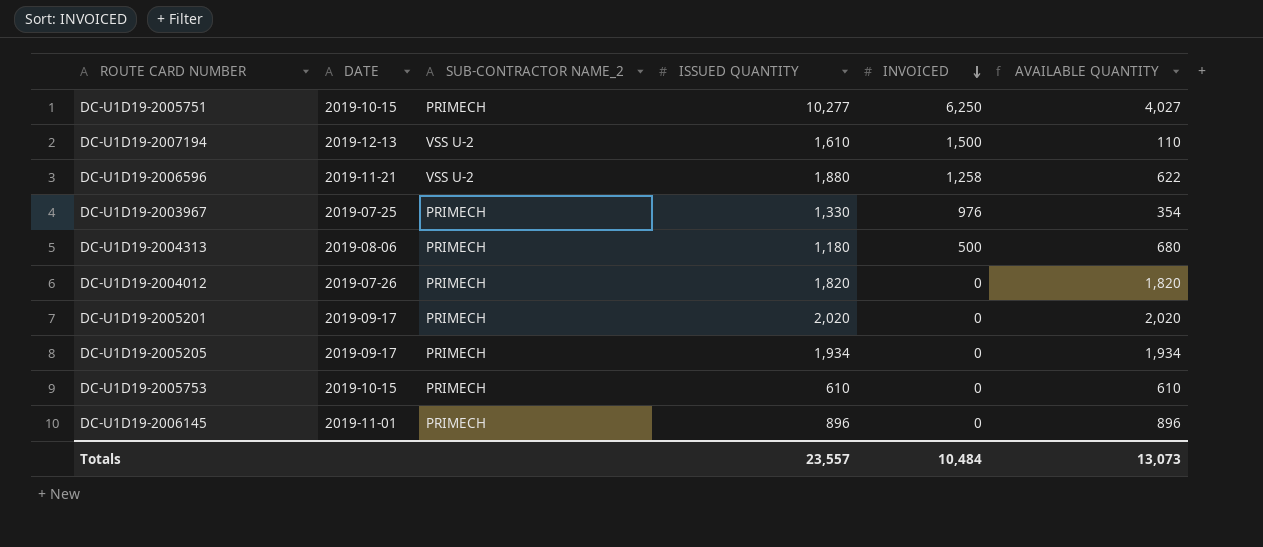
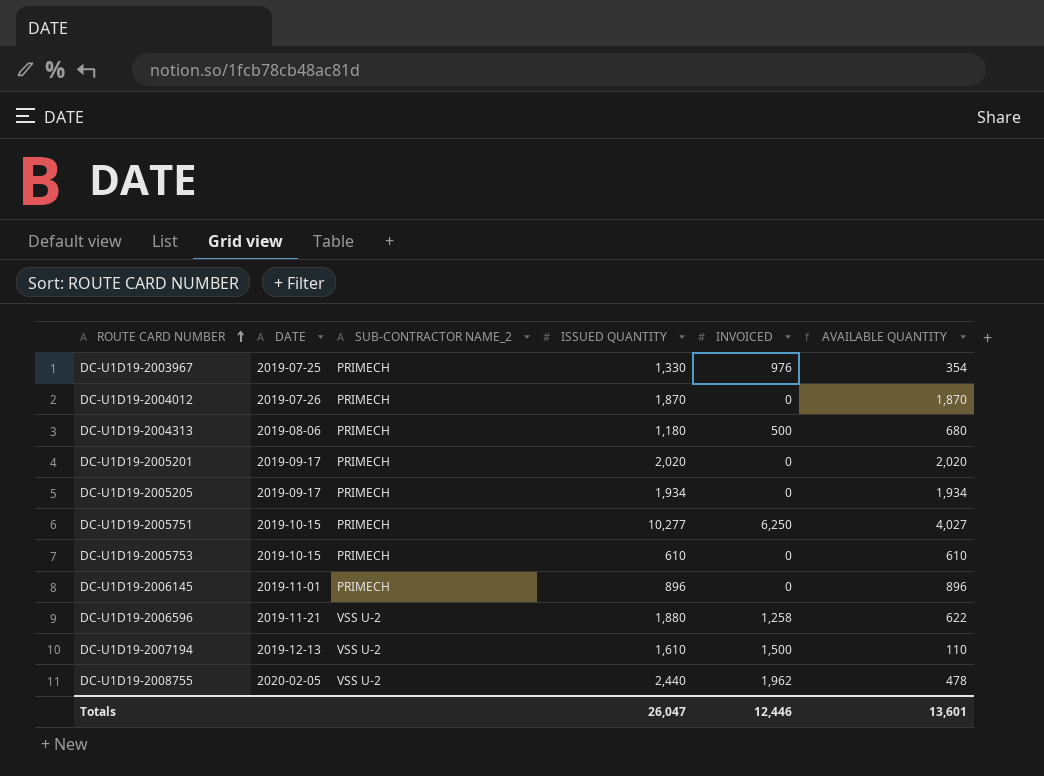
row order: INVOICED descending -> ROUTE CARD NUMBER ascending
DC-U1D19-2004012 | ISSUED QUANTITY: 1,820 -> 1,870
DC-U1D19-2004012 | AVAILABLE QUANTITY: 1,820 -> 1,870
row DC-U1D19-2008755: none -> 2020-02-05 | VSS U-2 | 2,440 | 1,962 | 478
Totals | ISSUED QUANTITY: 23,557 -> 26,047
Totals | INVOICED: 10,484 -> 12,446
Totals | AVAILABLE QUANTITY: 13,073 -> 13,601

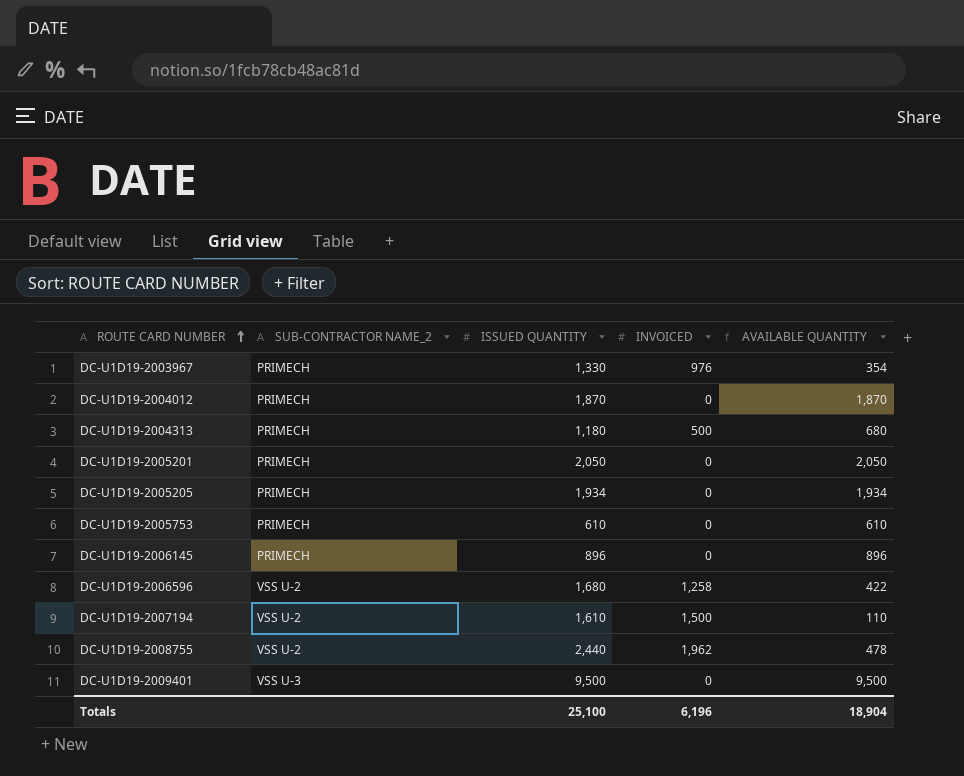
column DATE | position: 2 -> none
row DC-U1D19-2005751: 2019-10-15 | PRIMECH | 10,277 | 6,250 | 4,027 -> none
DC-U1D19-2005201 | ISSUED QUANTITY: 2,020 -> 2,050
DC-U1D19-2005201 | AVAILABLE QUANTITY: 2,020 -> 2,050
DC-U1D19-2006596 | ISSUED QUANTITY: 1,880 -> 1,680
DC-U1D19-2006596 | AVAILABLE QUANTITY: 622 -> 422
row DC-U1D19-2009401: none -> VSS U-3 | 9,500 | 0 | 9,500
Totals | ISSUED QUANTITY: 26,047 -> 25,100
Totals | INVOICED: 12,446 -> 6,196
Totals | AVAILABLE QUANTITY: 13,601 -> 18,904

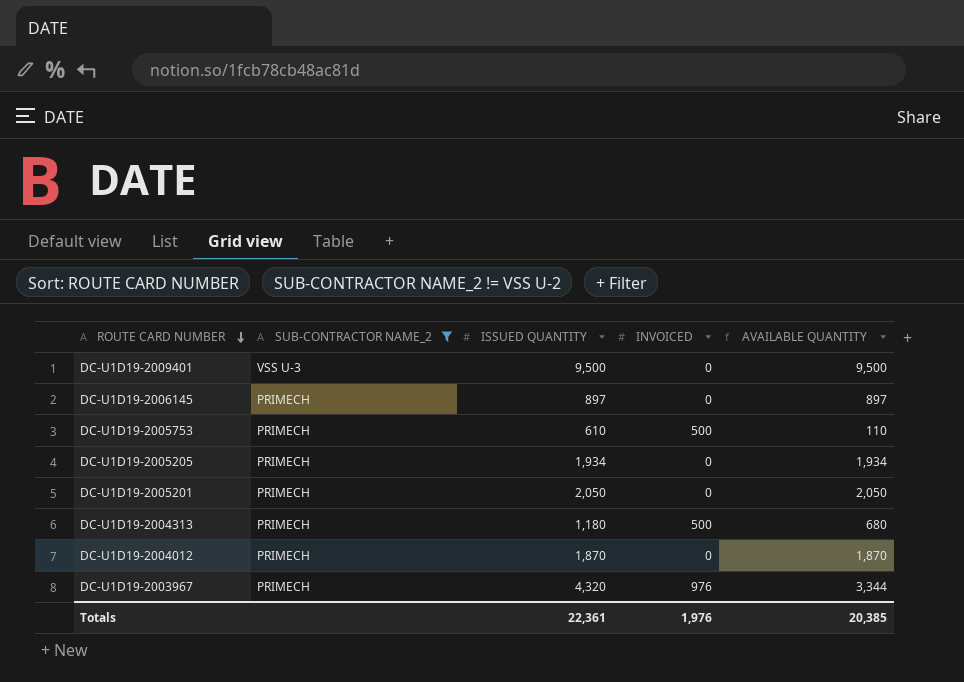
filter: none -> SUB-CONTRACTOR NAME_2 != VSS U-2
row order: ROUTE CARD NUMBER ascending -> ROUTE CARD NUMBER descending
DC-U1D19-2006145 | ISSUED QUANTITY: 896 -> 897
DC-U1D19-2006145 | AVAILABLE QUANTITY: 896 -> 897
DC-U1D19-2005753 | INVOICED: 0 -> 500
DC-U1D19-2005753 | AVAILABLE QUANTITY: 610 -> 110
DC-U1D19-2003967 | ISSUED QUANTITY: 1,330 -> 4,320
DC-U1D19-2003967 | AVAILABLE QUANTITY: 354 -> 3,344
Totals | ISSUED QUANTITY: 25,100 -> 22,361
Totals | INVOICED: 6,196 -> 1,976
Totals | AVAILABLE QUANTITY: 18,904 -> 20,385

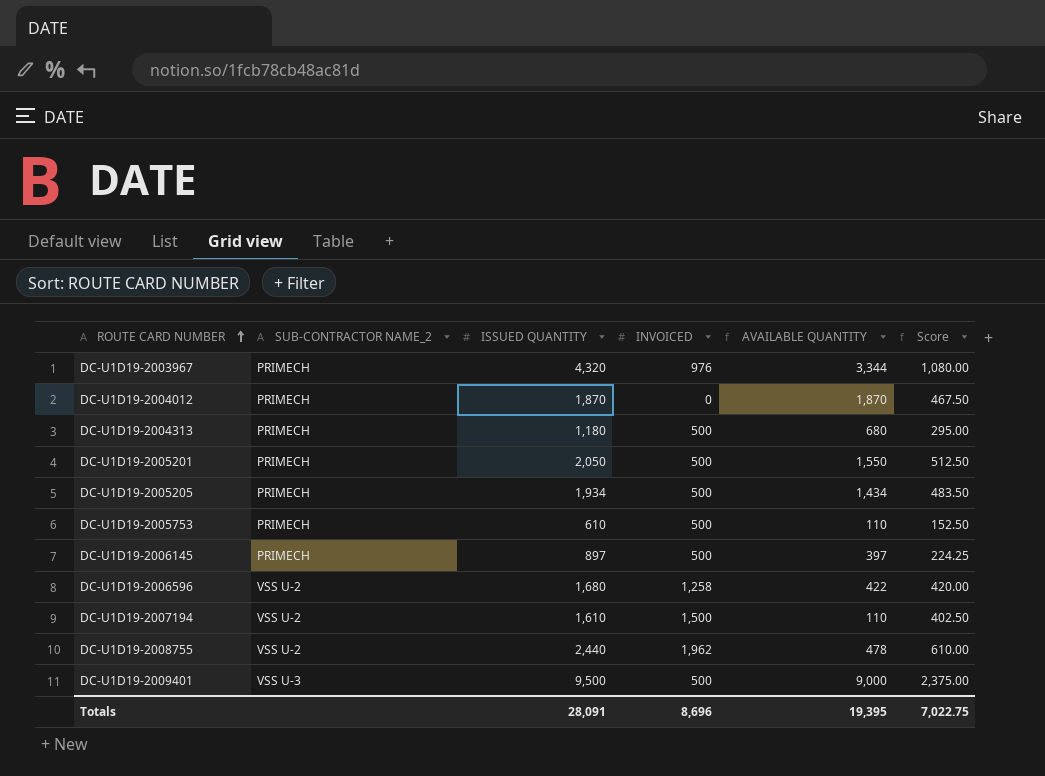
filter: SUB-CONTRACTOR NAME_2 != VSS U-2 -> none
row order: ROUTE CARD NUMBER descending -> ROUTE CARD NUMBER ascending
column Score | formula: none -> [ISSUED QUANTITY] * 0.25
DC-U1D19-2005201 | INVOICED: 0 -> 500
DC-U1D19-2005201 | AVAILABLE QUANTITY: 2,050 -> 1,550
DC-U1D19-2005205 | INVOICED: 0 -> 500
DC-U1D19-2005205 | AVAILABLE QUANTITY: 1,934 -> 1,434
DC-U1D19-2006145 | INVOICED: 0 -> 500
DC-U1D19-2006145 | AVAILABLE QUANTITY: 897 -> 397
DC-U1D19-2009401 | INVOICED: 0 -> 500
DC-U1D19-2009401 | AVAILABLE QUANTITY: 9,500 -> 9,000
Totals | ISSUED QUANTITY: 22,361 -> 28,091
Totals | INVOICED: 1,976 -> 8,696
Totals | AVAILABLE QUANTITY: 20,385 -> 19,395

